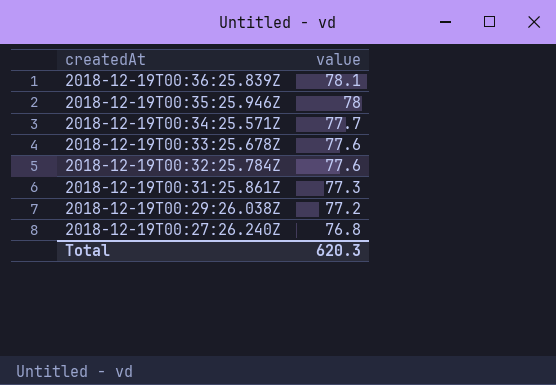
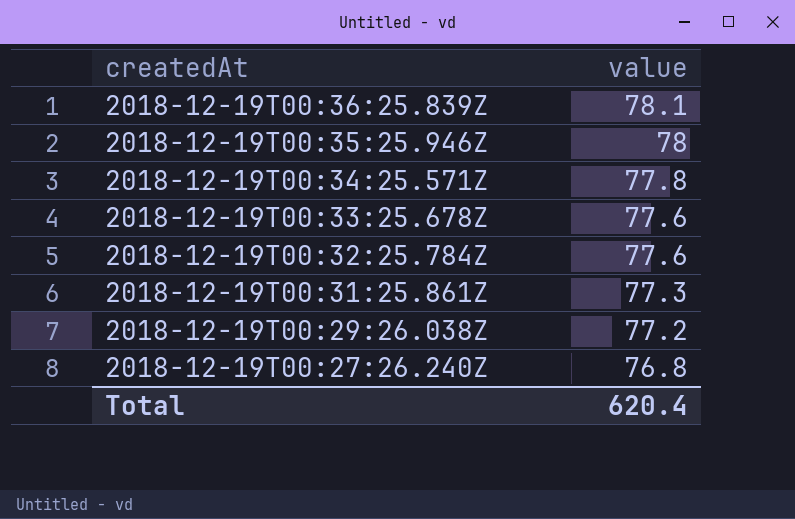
2018-12-19T00:34:25.571Z | value: 77.7 -> 77.8
Total | value: 620.3 -> 620.4

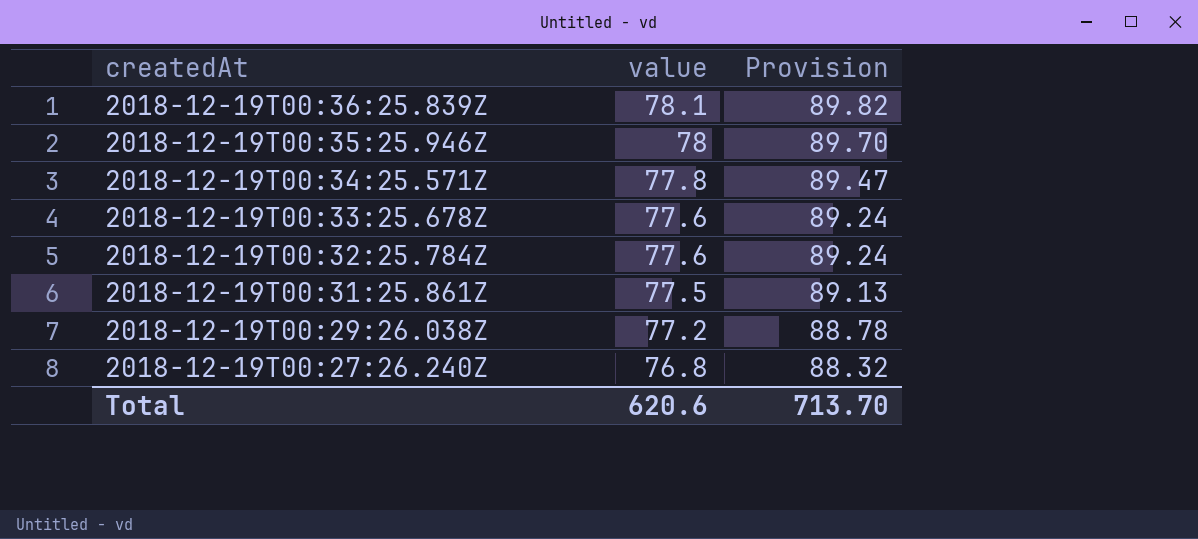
column Provision | formula: none -> [value] * 1.15
2018-12-19T00:31:25.861Z | value: 77.3 -> 77.5
Total | value: 620.4 -> 620.6

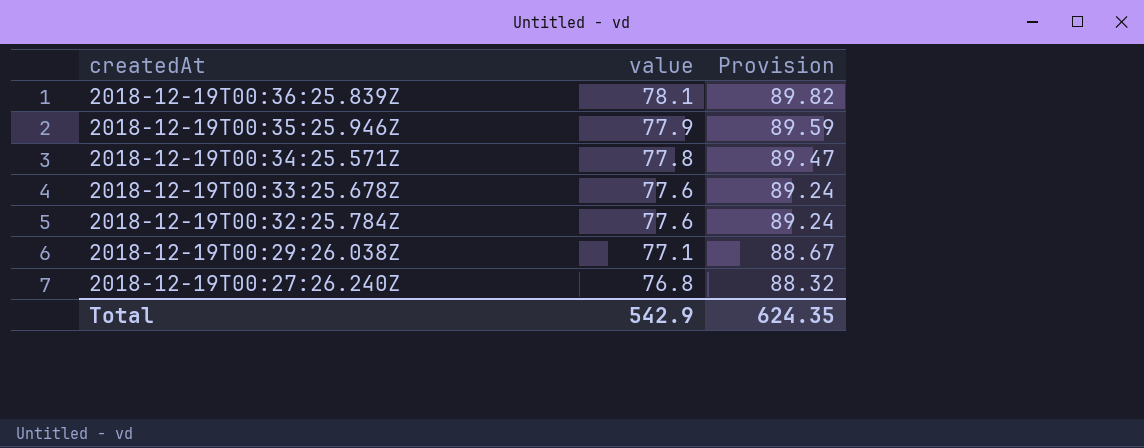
row 2018-12-19T00:31:25.861Z: 77.5 | 89.13 -> none
2018-12-19T00:35:25.946Z | value: 78 -> 77.9
2018-12-19T00:35:25.946Z | Provision: 89.70 -> 89.59
2018-12-19T00:29:26.038Z | value: 77.2 -> 77.1
2018-12-19T00:29:26.038Z | Provision: 88.78 -> 88.67
Total | value: 620.6 -> 542.9
Total | Provision: 713.70 -> 624.35

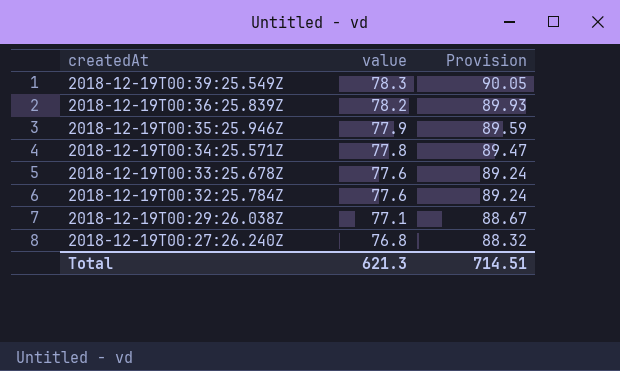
row 2018-12-19T00:39:25.549Z: none -> 78.3 | 90.05
2018-12-19T00:36:25.839Z | value: 78.1 -> 78.2
2018-12-19T00:36:25.839Z | Provision: 89.82 -> 89.93
Total | value: 542.9 -> 621.3
Total | Provision: 624.35 -> 714.51

